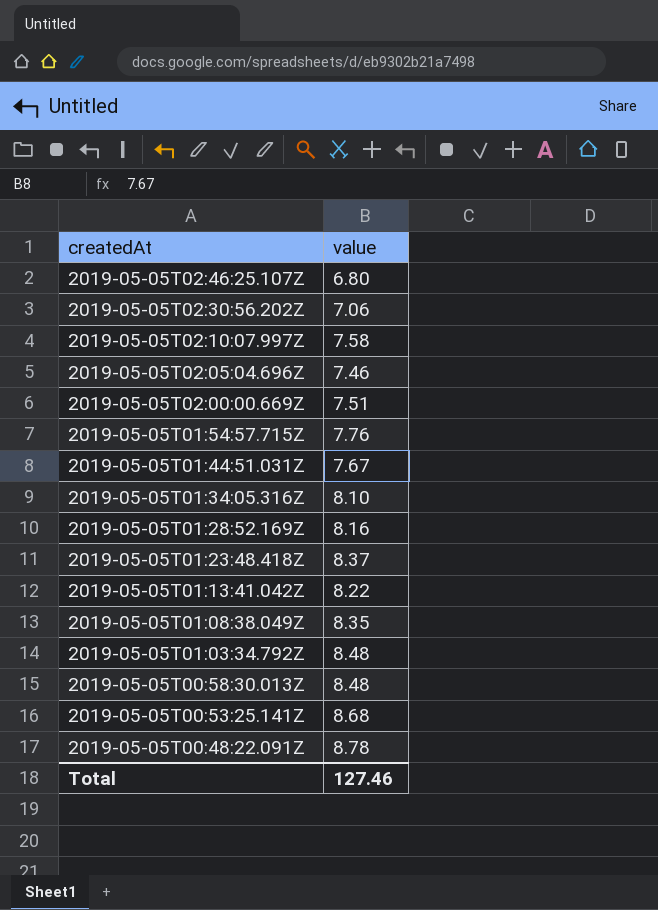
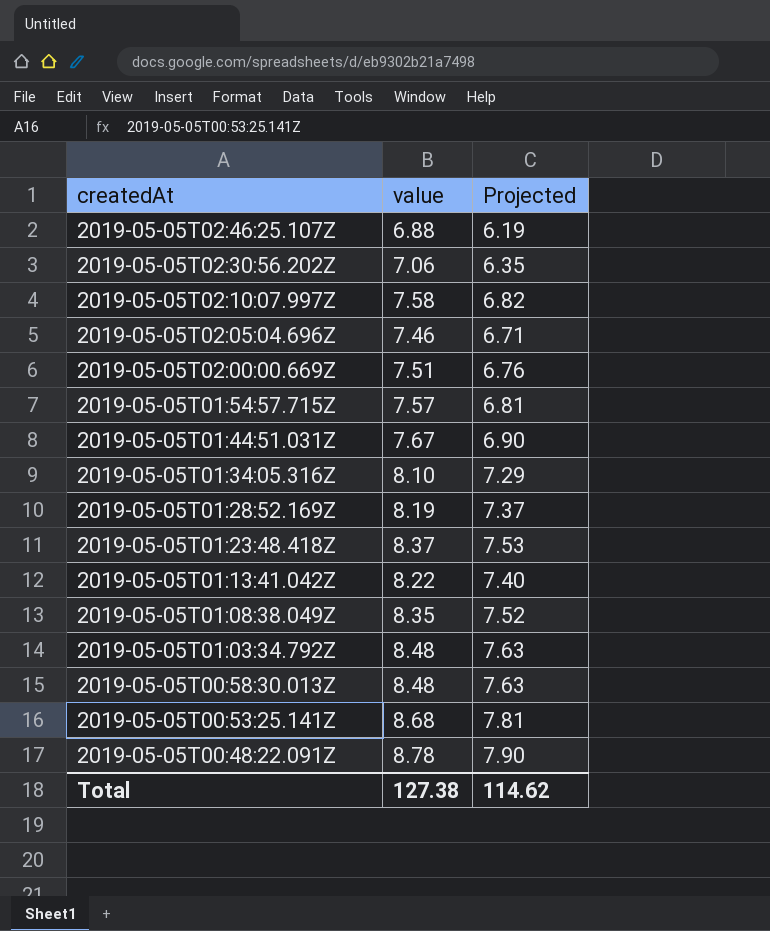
column Projected | formula: none -> [value] * 0.9
2019-05-05T02:46:25.107Z | value: 6.80 -> 6.88
2019-05-05T01:54:57.715Z | value: 7.76 -> 7.57
2019-05-05T01:28:52.169Z | value: 8.16 -> 8.19
Total | value: 127.46 -> 127.38

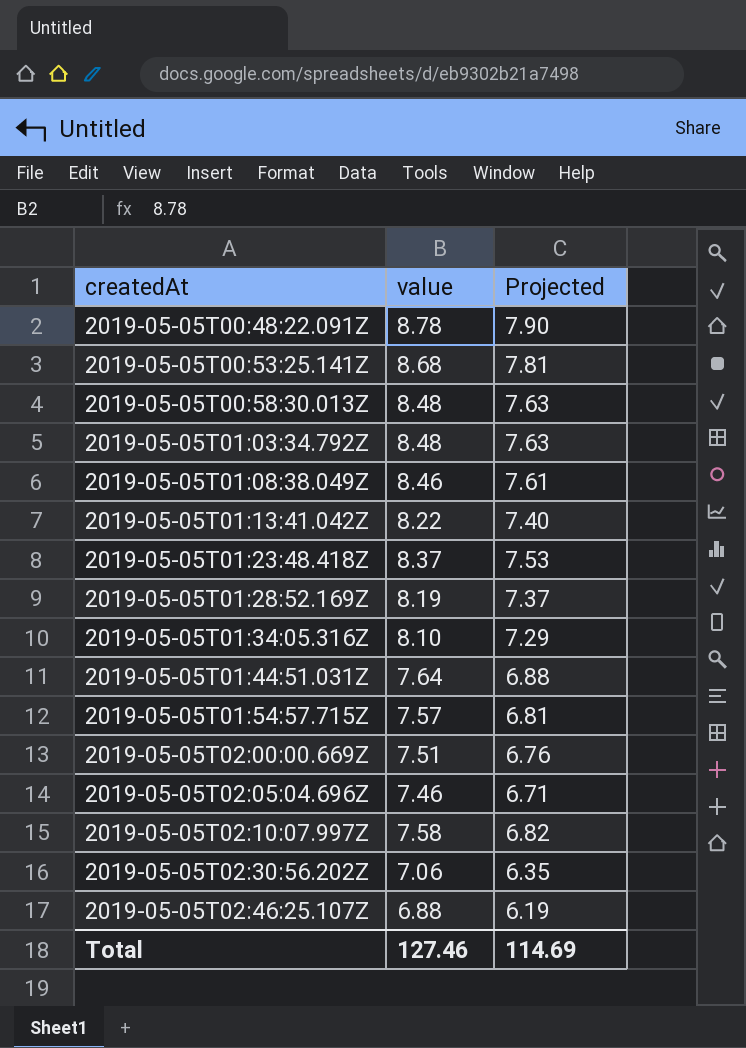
row order: createdAt descending -> createdAt ascending
2019-05-05T01:08:38.049Z | value: 8.35 -> 8.46
2019-05-05T01:08:38.049Z | Projected: 7.52 -> 7.61
2019-05-05T01:44:51.031Z | value: 7.67 -> 7.64
2019-05-05T01:44:51.031Z | Projected: 6.90 -> 6.88
Total | value: 127.38 -> 127.46
Total | Projected: 114.62 -> 114.69

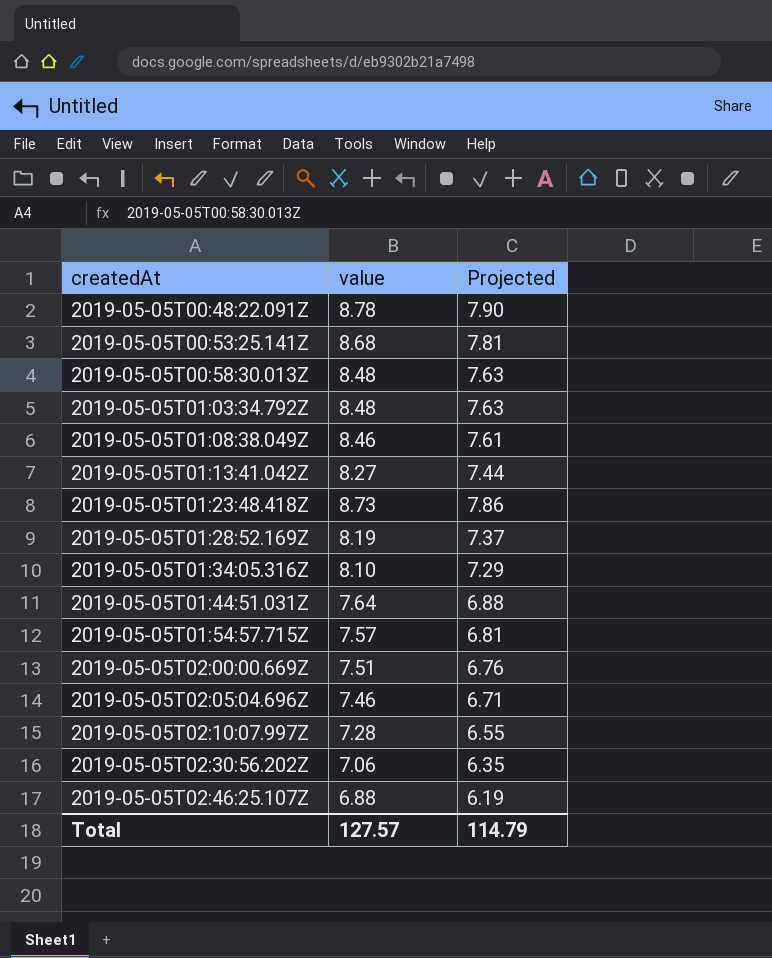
2019-05-05T01:13:41.042Z | value: 8.22 -> 8.27
2019-05-05T01:13:41.042Z | Projected: 7.40 -> 7.44
2019-05-05T01:23:48.418Z | value: 8.37 -> 8.73
2019-05-05T01:23:48.418Z | Projected: 7.53 -> 7.86
2019-05-05T02:10:07.997Z | value: 7.58 -> 7.28
2019-05-05T02:10:07.997Z | Projected: 6.82 -> 6.55
Total | value: 127.46 -> 127.57
Total | Projected: 114.69 -> 114.79

